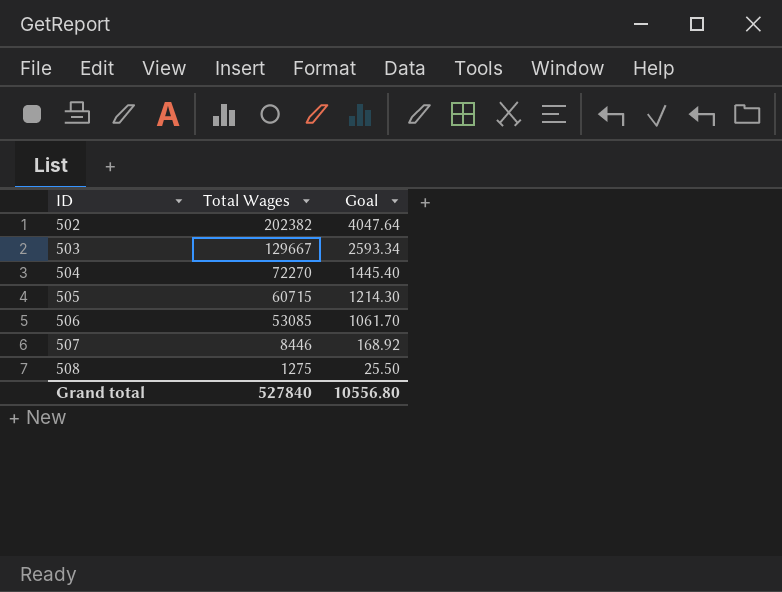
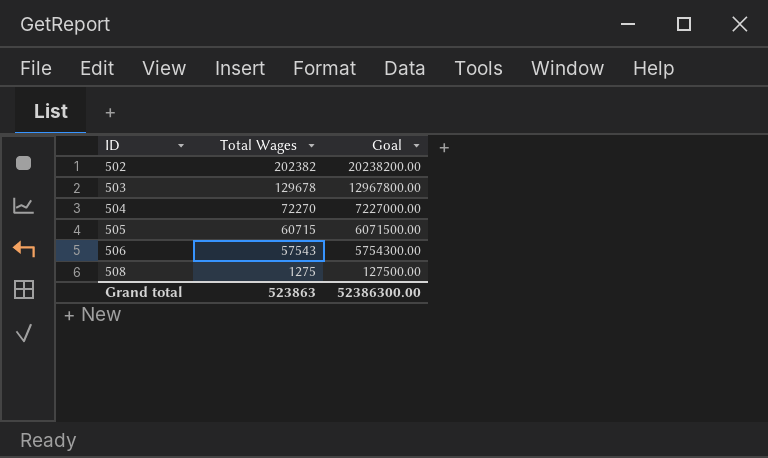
column Goal | formula: [Total Wages] * 0.02 -> [Total Wages] * 100
row 507: 8446 | 168.92 -> none
503 | Total Wages: 129667 -> 129678
506 | Total Wages: 53085 -> 57543
Grand total | Total Wages: 527840 -> 523863
Grand total | Goal: 10556.80 -> 52386300.00

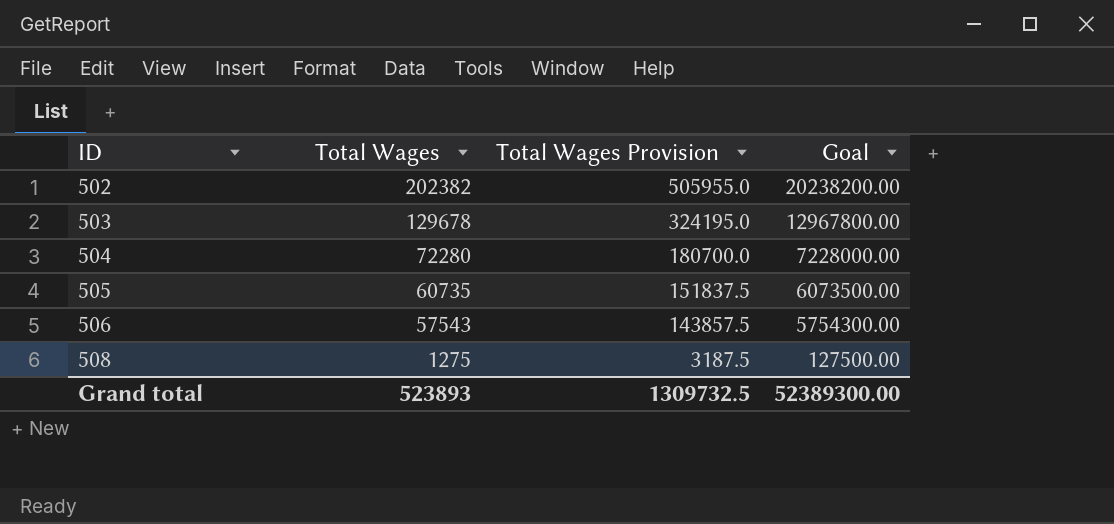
column Total Wages Provision | formula: none -> [Total Wages] * 2.5
504 | Total Wages: 72270 -> 72280
504 | Goal: 7227000.00 -> 7228000.00
505 | Total Wages: 60715 -> 60735
505 | Goal: 6071500.00 -> 6073500.00
Grand total | Total Wages: 523863 -> 523893
Grand total | Goal: 52386300.00 -> 52389300.00

